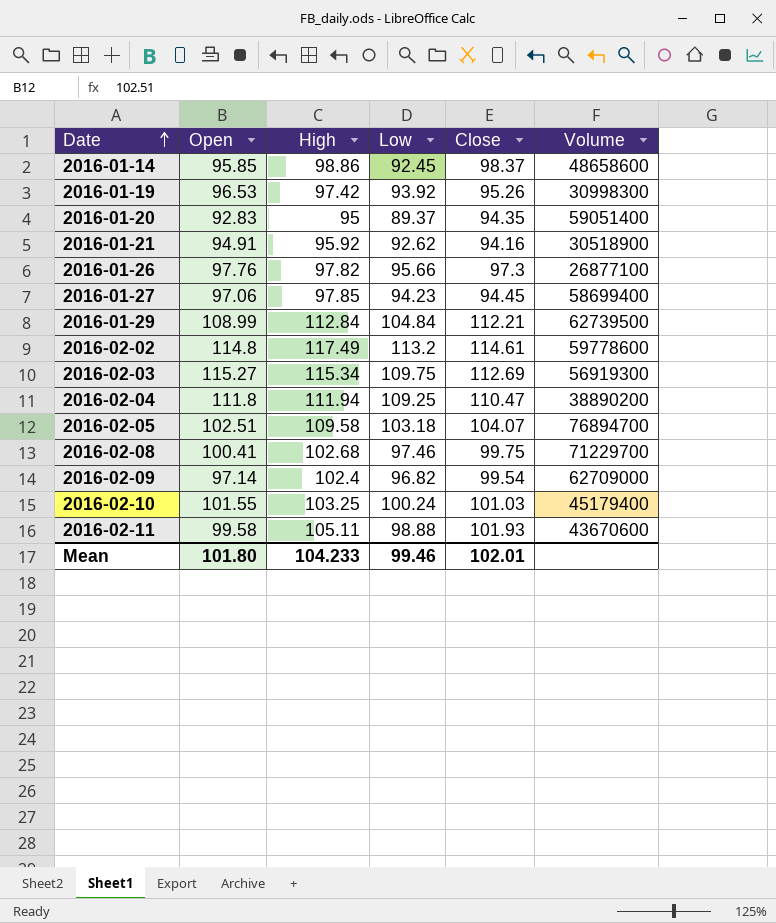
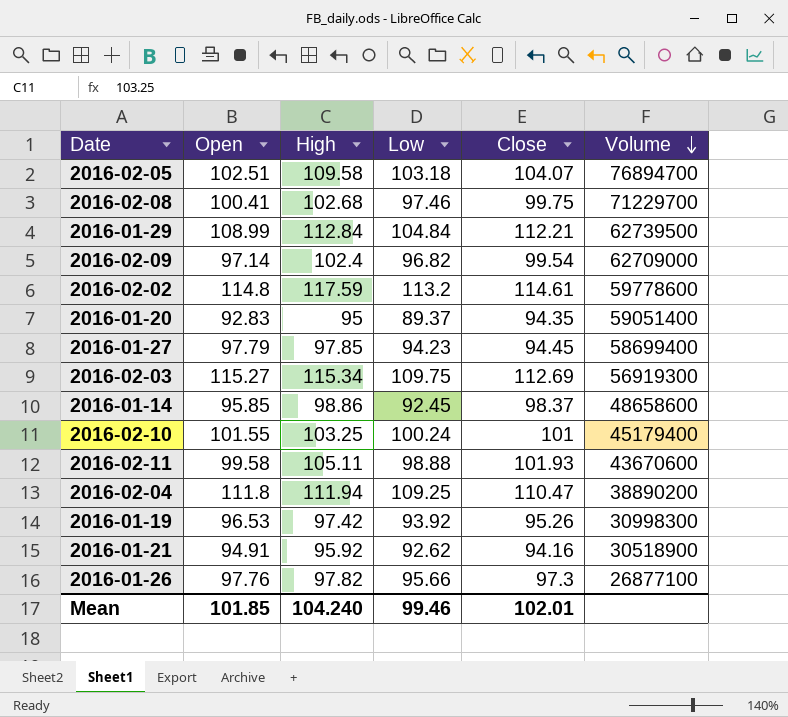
row order: Date ascending -> Volume descending
2016-02-02 | High: 117.49 -> 117.59
2016-01-27 | Open: 97.06 -> 97.79
2016-02-10 | Close: 101.03 -> 101
Mean | Open: 101.80 -> 101.85
Mean | High: 104.233 -> 104.240

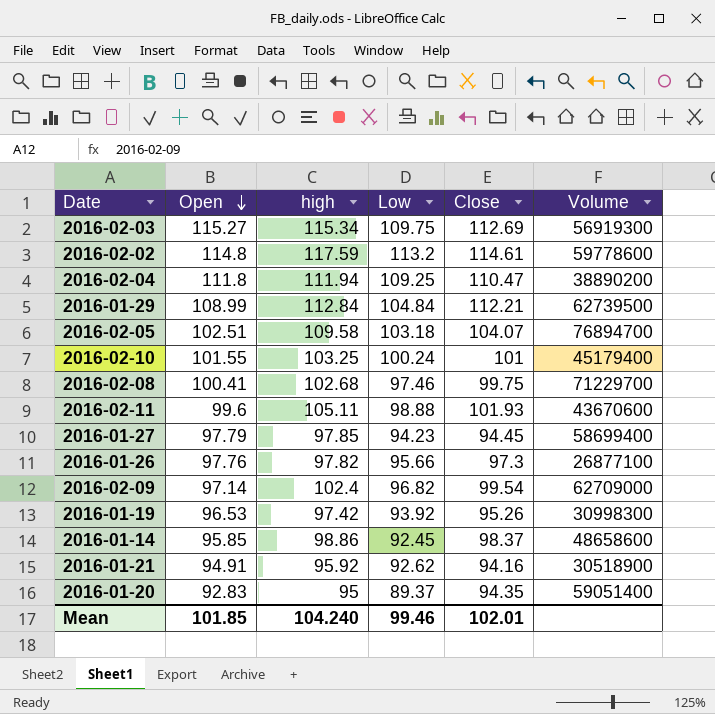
row order: Volume descending -> Open descending
column name: High -> high
2016-02-11 | Open: 99.58 -> 99.6

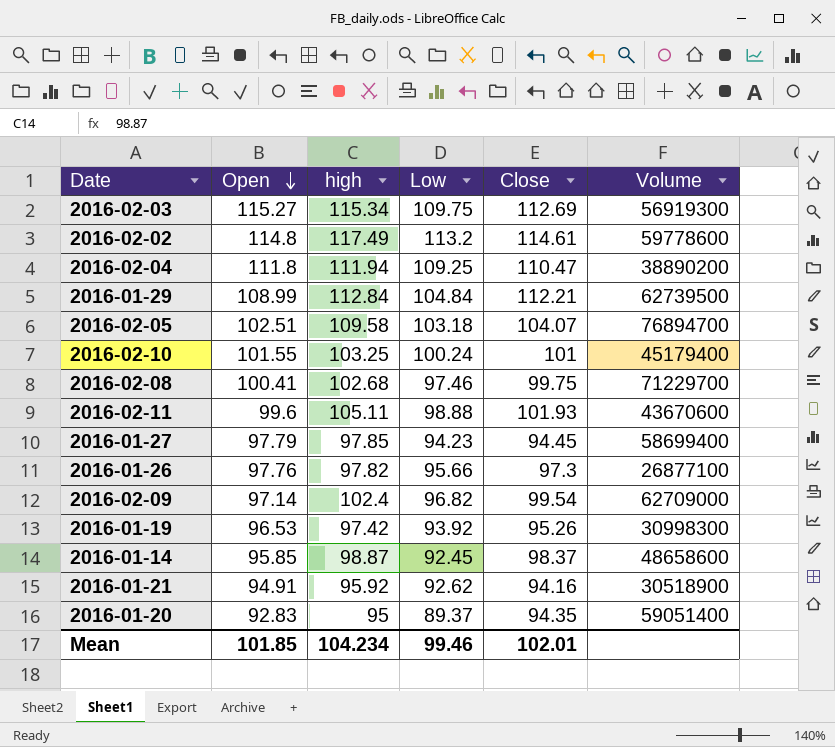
2016-02-02 | high: 117.59 -> 117.49
2016-01-14 | high: 98.86 -> 98.87
Mean | high: 104.240 -> 104.234

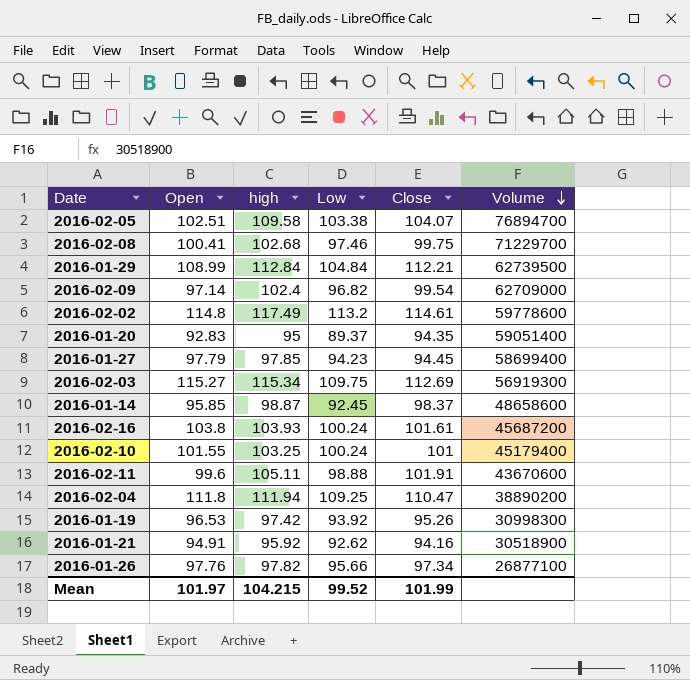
row order: Open descending -> Volume descending
2016-02-05 | Low: 103.18 -> 103.38
row 2016-02-16: none -> 103.8 | 103.93 | 100.24 | 101.61 | 45687200
2016-02-11 | Close: 101.93 -> 101.91
2016-01-26 | Close: 97.3 -> 97.34
Mean | Open: 101.85 -> 101.97
Mean | high: 104.234 -> 104.215
Mean | Low: 99.46 -> 99.52
Mean | Close: 102.01 -> 101.99

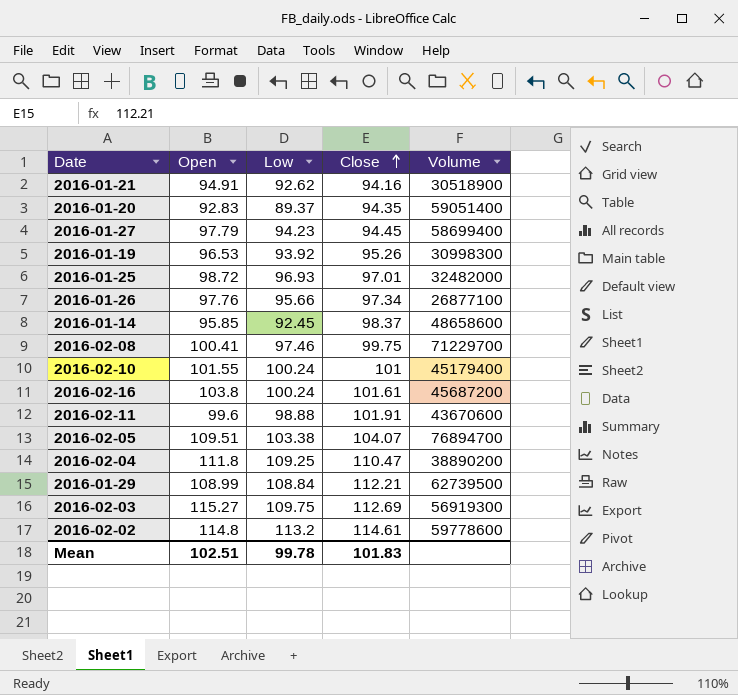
row order: Volume descending -> Close ascending
column high | position: 3 -> none
row 2016-02-09: 97.14 | 102.4 | 96.82 | 99.54 | 62709000 -> none
row 2016-01-25: none -> 98.72 | 96.93 | 97.01 | 32482000
2016-02-05 | Open: 102.51 -> 109.51
2016-01-29 | Low: 104.84 -> 108.84
Mean | Open: 101.97 -> 102.51
Mean | Low: 99.52 -> 99.78
Mean | Close: 101.99 -> 101.83

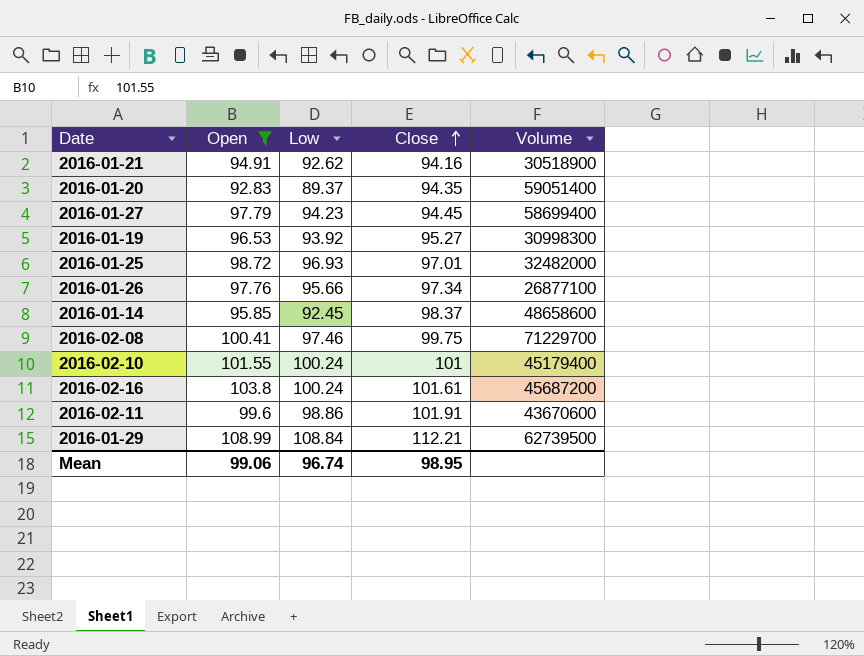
filter: none -> Open <= 108.99
2016-01-19 | Close: 95.26 -> 95.27
2016-02-11 | Low: 98.88 -> 98.86
Mean | Open: 102.51 -> 99.06
Mean | Low: 99.78 -> 96.74
Mean | Close: 101.83 -> 98.95

